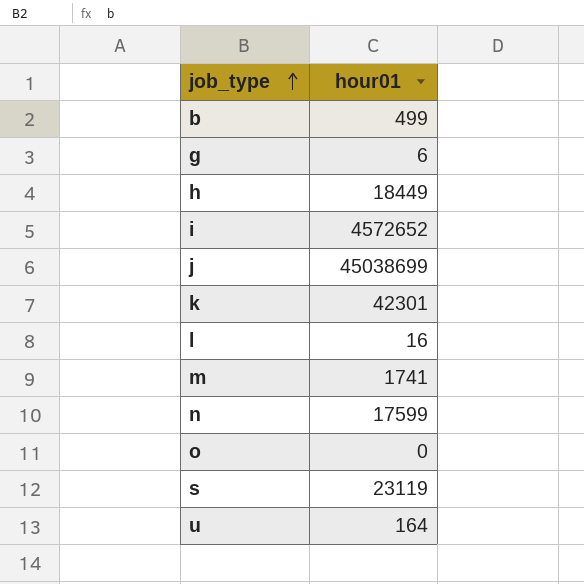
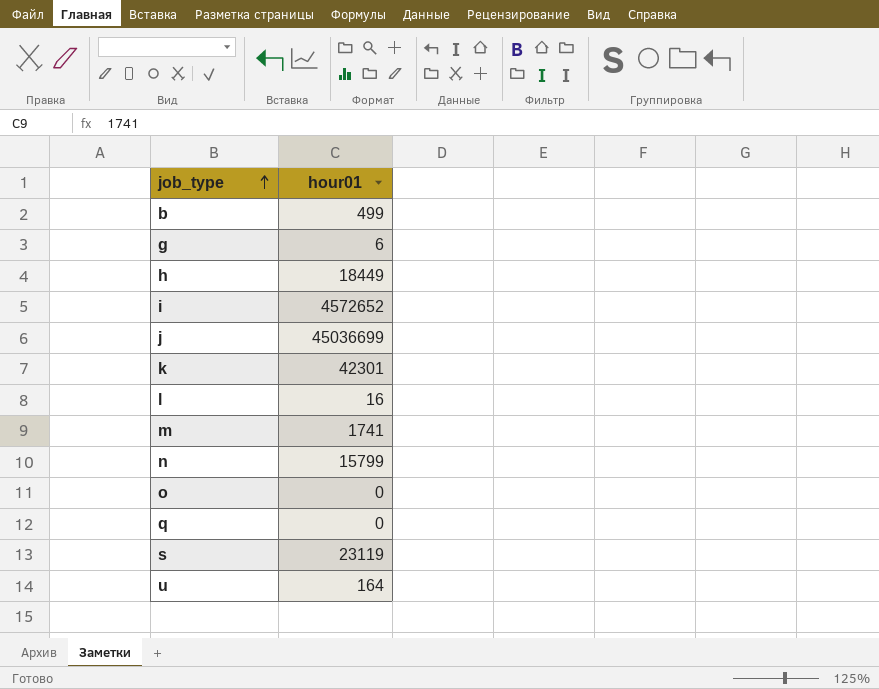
j | hour01: 45038699 -> 45036699
n | hour01: 17599 -> 15799
row q: none -> 0

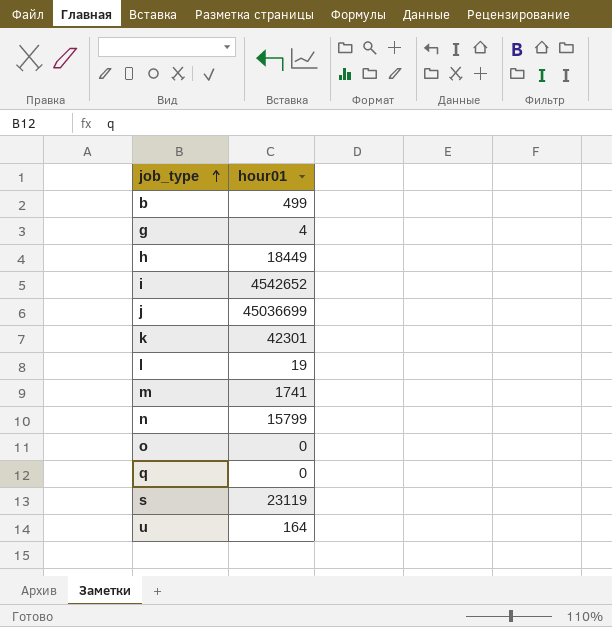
g | hour01: 6 -> 4
i | hour01: 4572652 -> 4542652
l | hour01: 16 -> 19

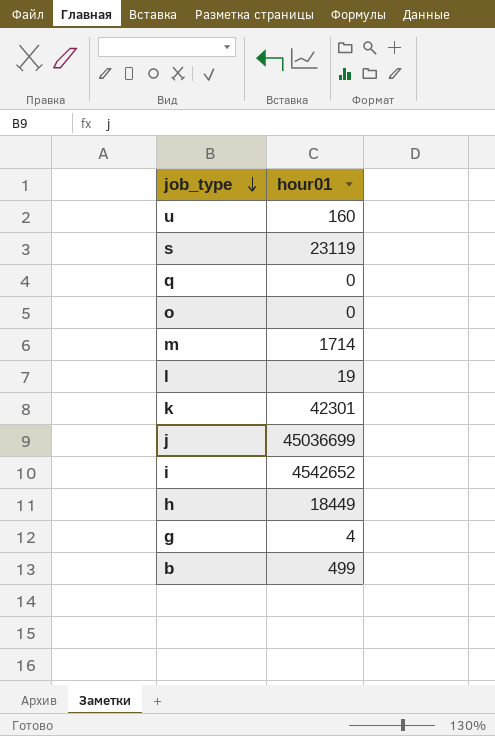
row order: job_type ascending -> job_type descending
row n: 15799 -> none
u | hour01: 164 -> 160
m | hour01: 1741 -> 1714

